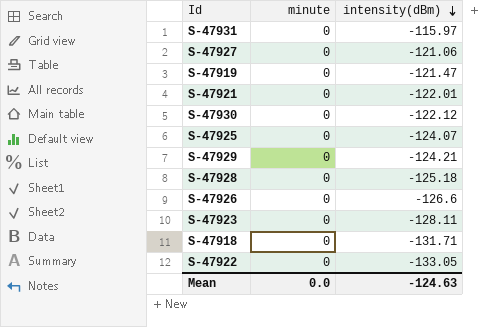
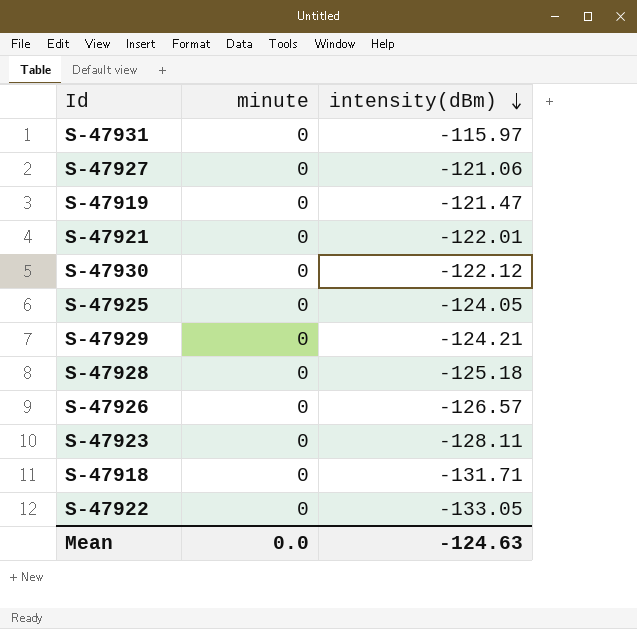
S-47925 | intensity(dBm): -124.07 -> -124.05
S-47926 | intensity(dBm): -126.6 -> -126.57

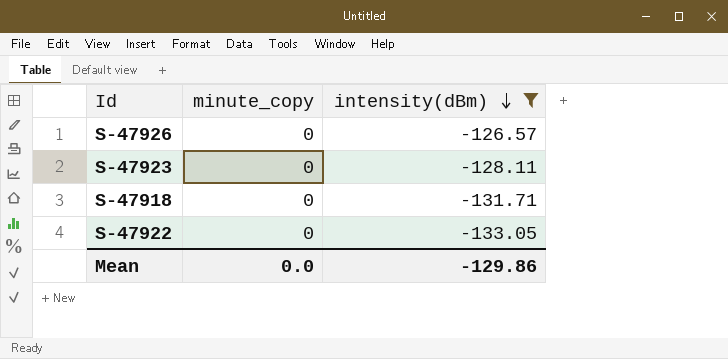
filter: none -> intensity(dBm) <= -126.57
column name: minute -> minute_copy
Mean | intensity(dBm): -124.63 -> -129.86

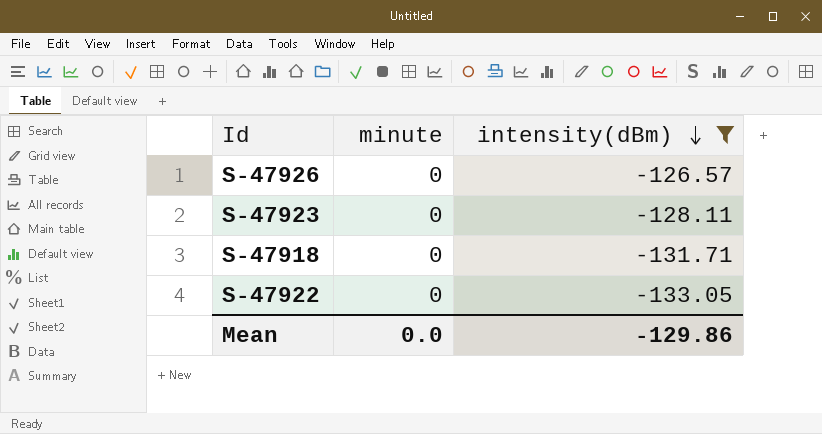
column name: minute_copy -> minute

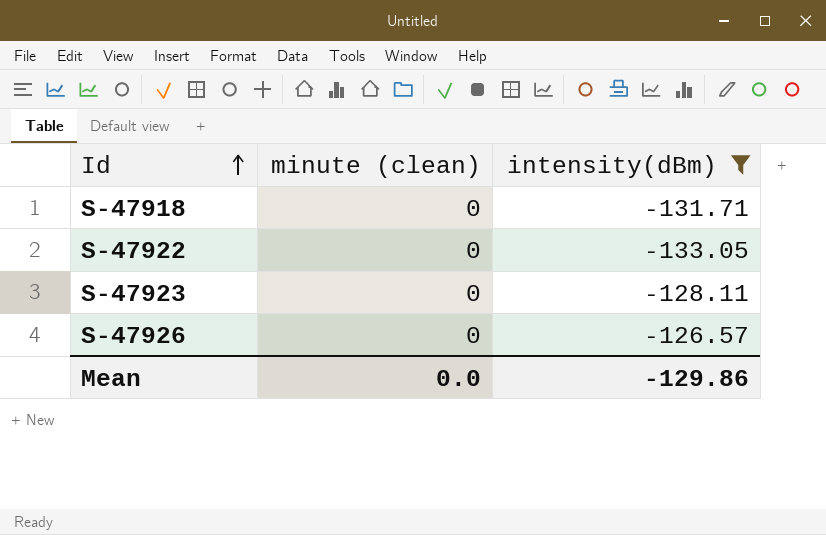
row order: intensity(dBm) descending -> Id ascending
column name: minute -> minute (clean)

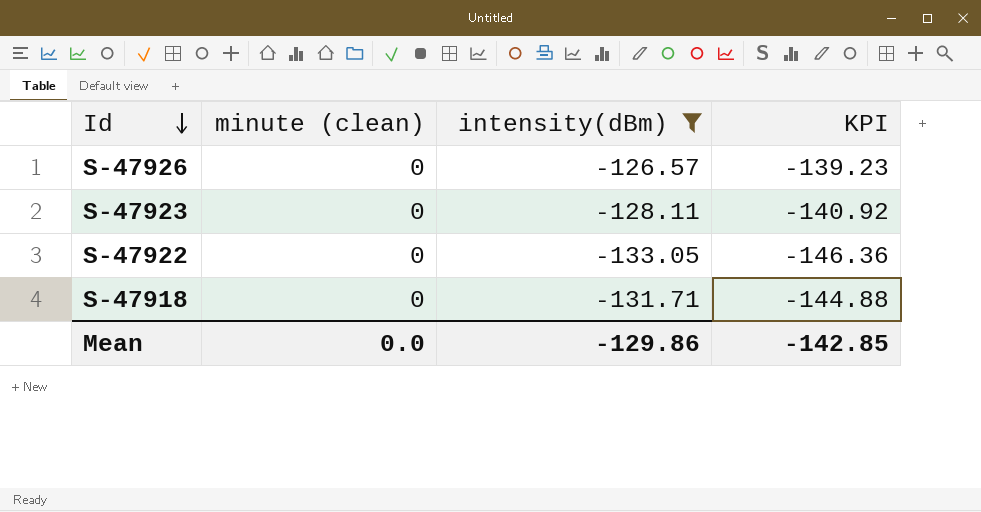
row order: Id ascending -> Id descending
column KPI | formula: none -> [intensity(dBm)] * 1.1

